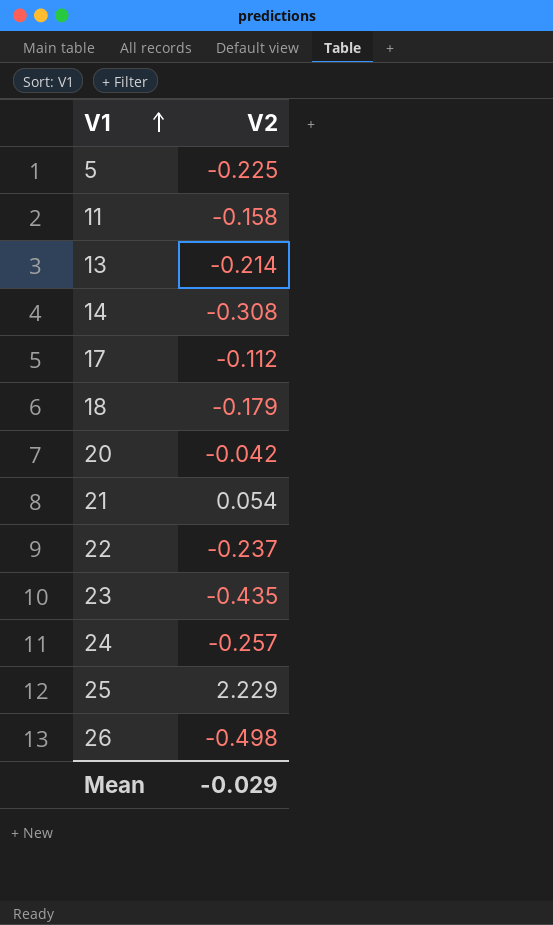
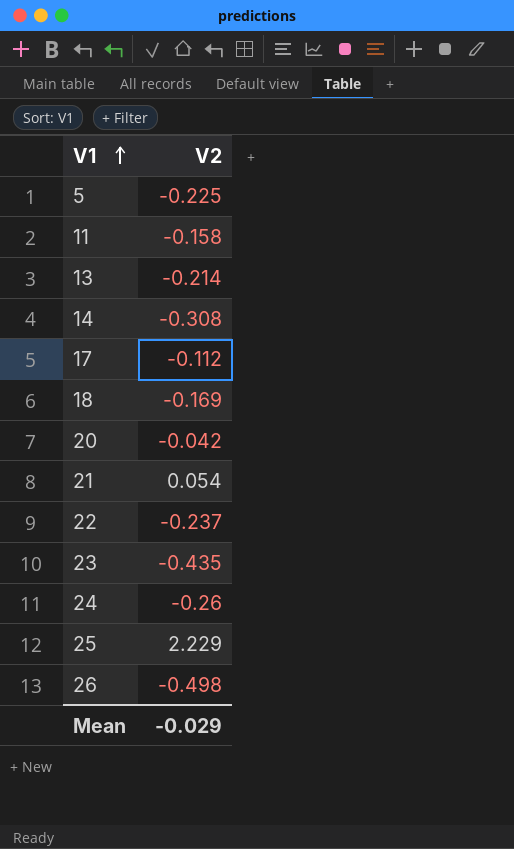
18 | V2: -0.179 -> -0.169
24 | V2: -0.257 -> -0.26

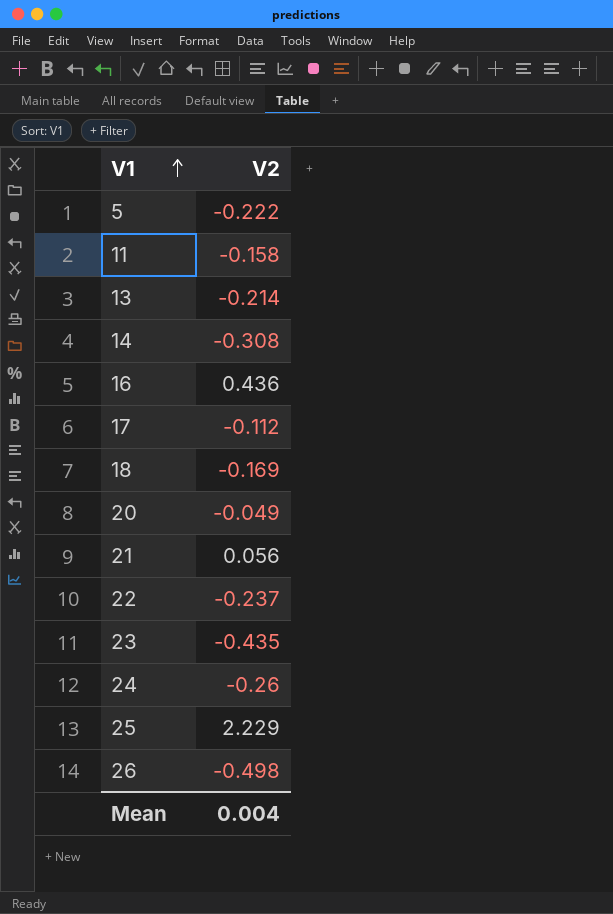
5 | V2: -0.225 -> -0.222
row 16: none -> 0.436
20 | V2: -0.042 -> -0.049
21 | V2: 0.054 -> 0.056
Mean | V2: -0.029 -> 0.004

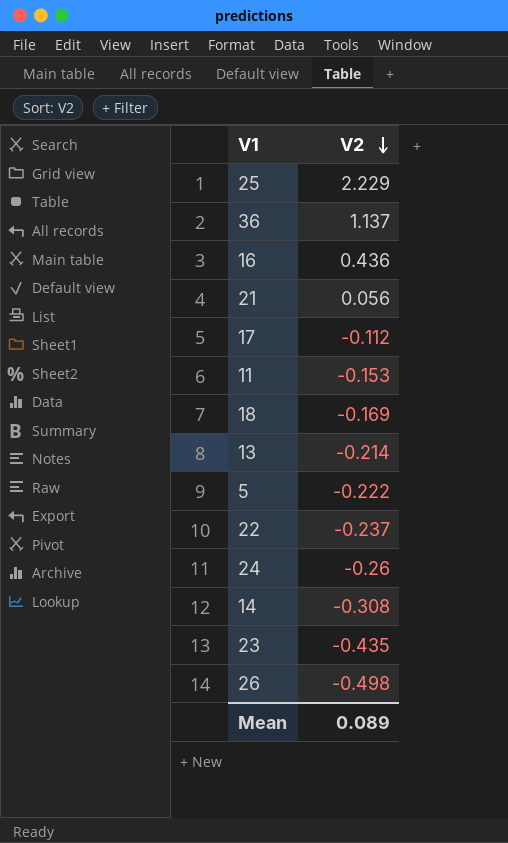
row order: V1 ascending -> V2 descending
row 20: -0.049 -> none
row 36: none -> 1.137
11 | V2: -0.158 -> -0.153
Mean | V2: 0.004 -> 0.089

